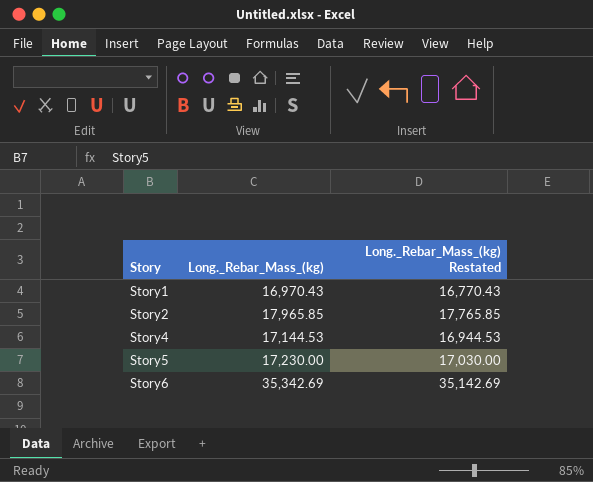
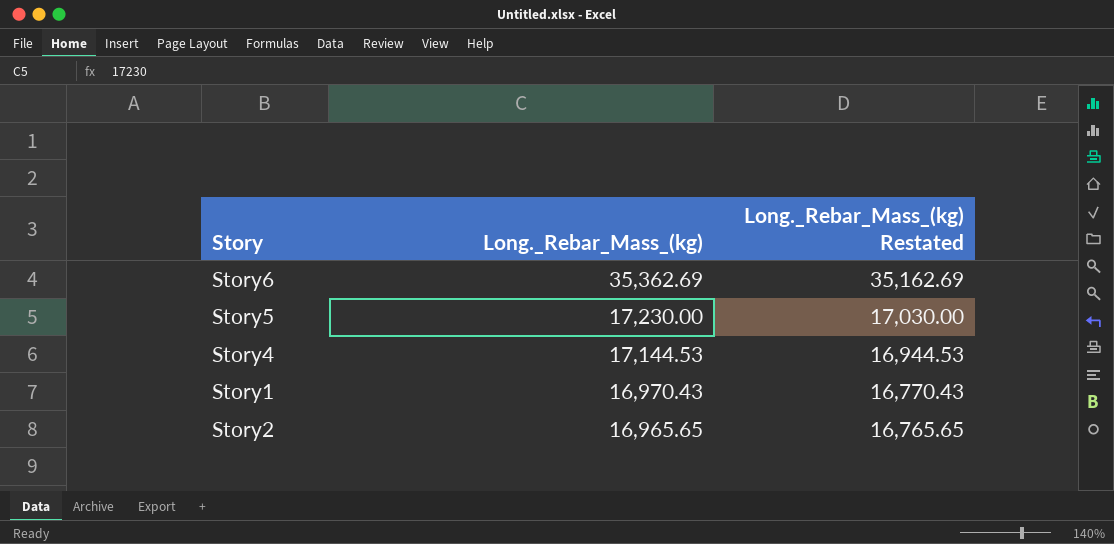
row order: Story ascending -> Long._Rebar_Mass_(kg) descending
Story6 | Long._Rebar_Mass_(kg): 35,342.69 -> 35,362.69
Story6 | Long._Rebar_Mass_(kg) Restated: 35,142.69 -> 35,162.69
Story2 | Long._Rebar_Mass_(kg): 17,965.85 -> 16,965.65
Story2 | Long._Rebar_Mass_(kg) Restated: 17,765.85 -> 16,765.65

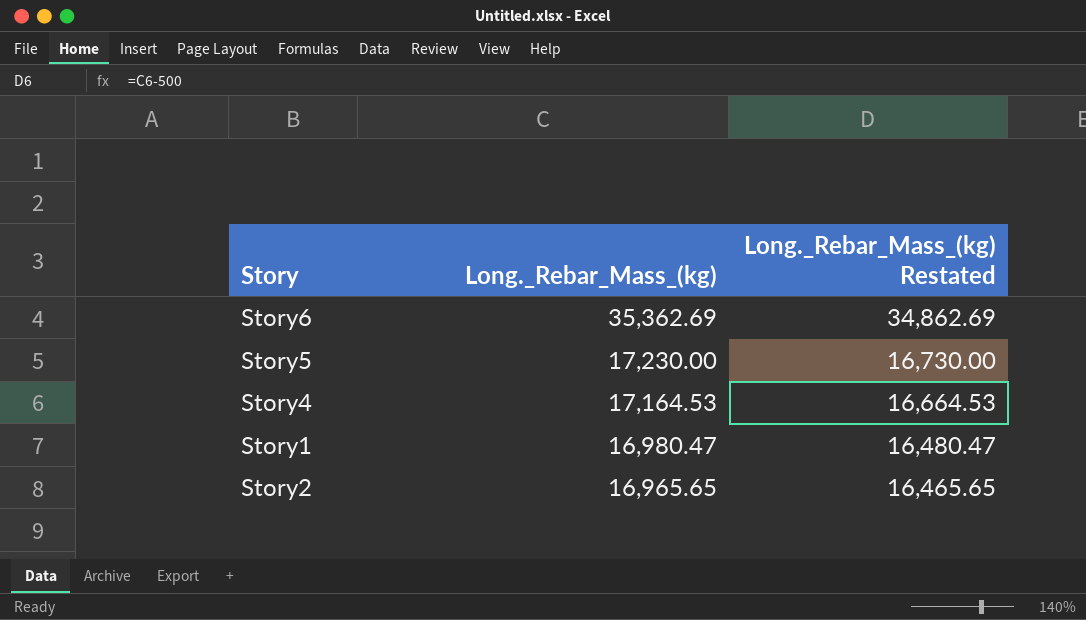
column Long._Rebar_Mass_(kg) Restated | formula: [Long._Rebar_Mass_(kg)] - 200 -> [Long._Rebar_Mass_(kg)] - 500
Story4 | Long._Rebar_Mass_(kg): 17,144.53 -> 17,164.53
Story1 | Long._Rebar_Mass_(kg): 16,970.43 -> 16,980.47

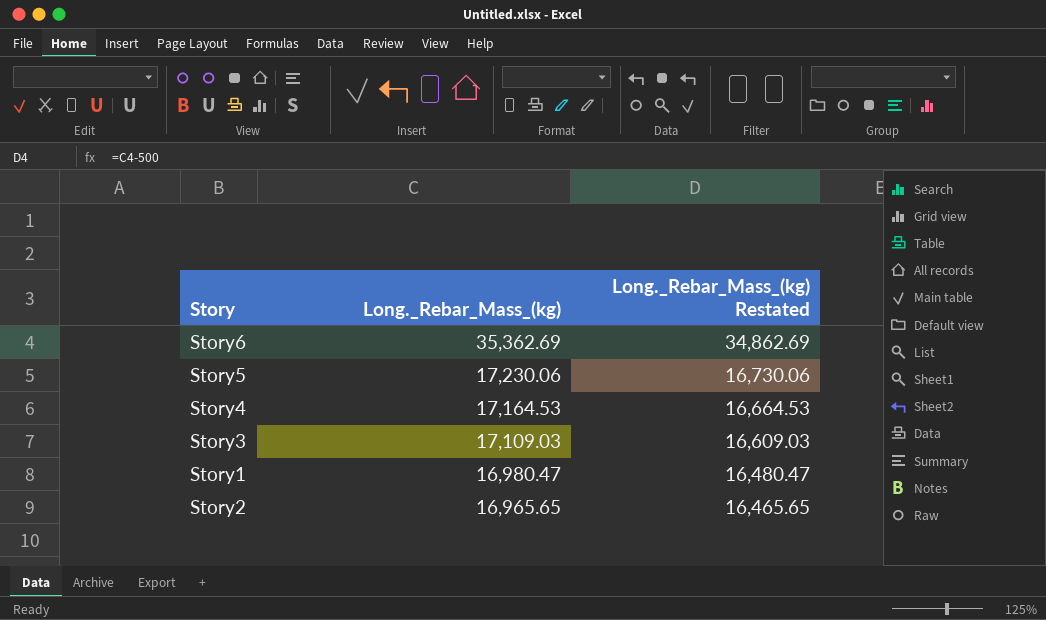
Story5 | Long._Rebar_Mass_(kg): 17,230.00 -> 17,230.06
Story5 | Long._Rebar_Mass_(kg) Restated: 16,730.00 -> 16,730.06
row Story3: none -> 17,109.03 | 16,609.03

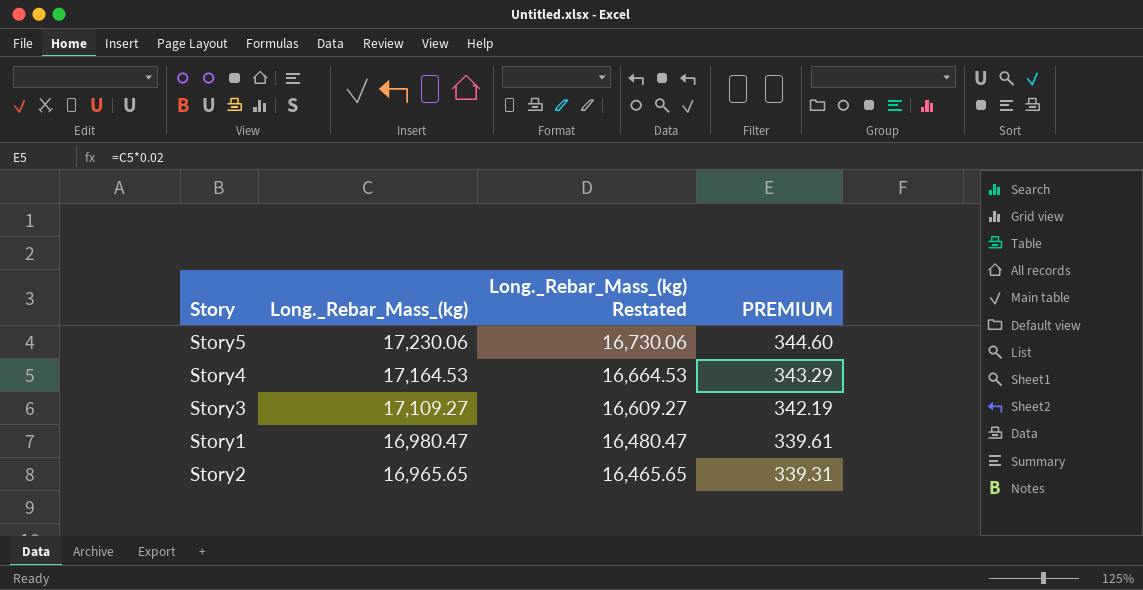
column PREMIUM | formula: none -> [Long._Rebar_Mass_(kg)] * 0.02
row Story6: 35,362.69 | 34,862.69 -> none
Story3 | Long._Rebar_Mass_(kg): 17,109.03 -> 17,109.27
Story3 | Long._Rebar_Mass_(kg) Restated: 16,609.03 -> 16,609.27

